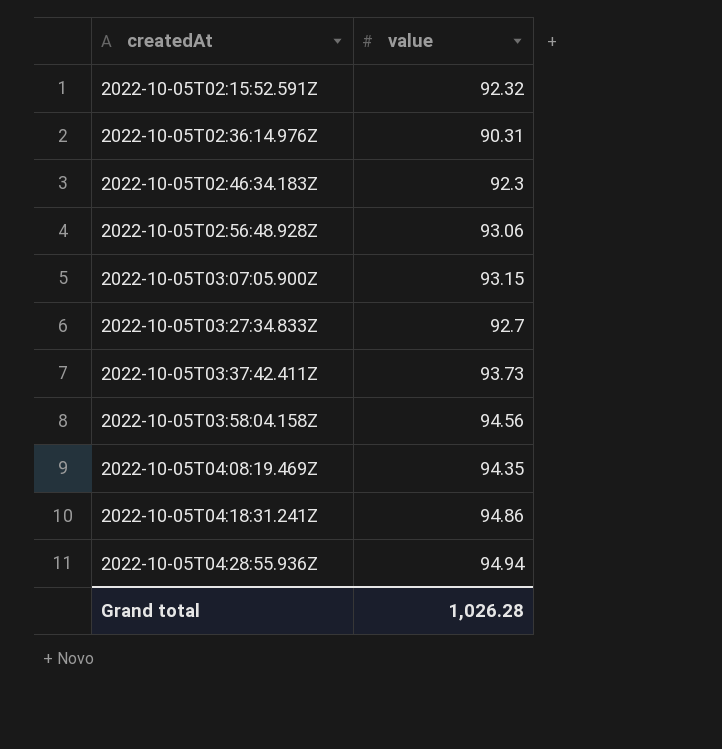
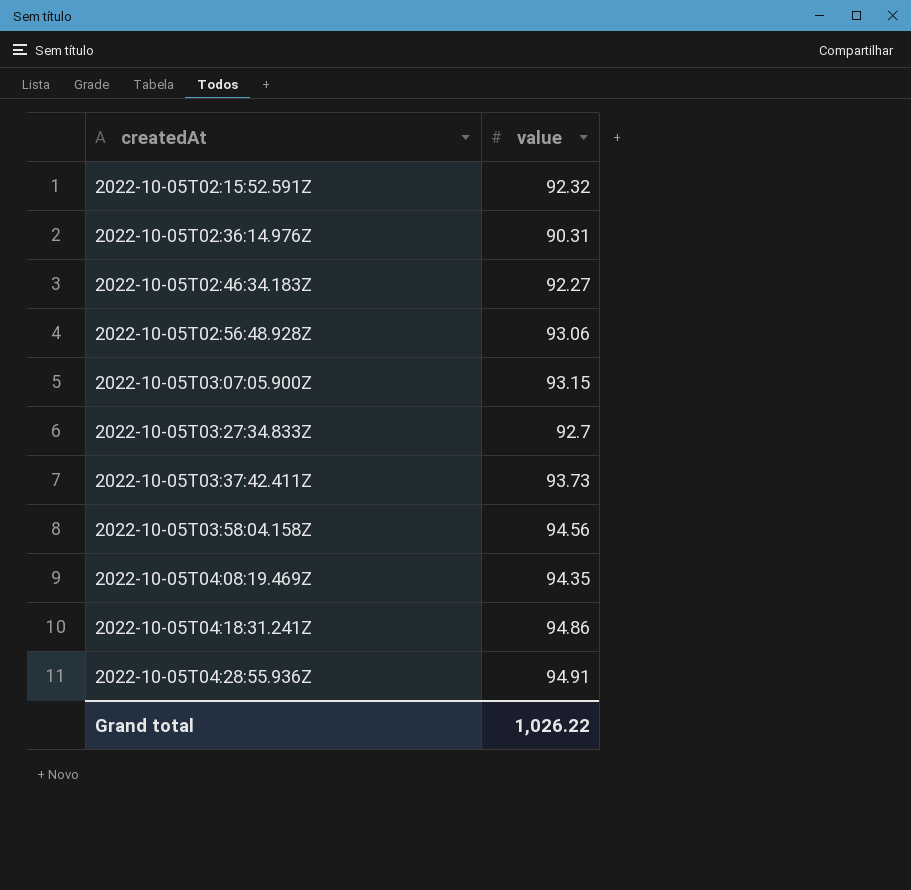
2022-10-05T02:46:34.183Z | value: 92.3 -> 92.27
2022-10-05T04:28:55.936Z | value: 94.94 -> 94.91
Grand total | value: 1,026.28 -> 1,026.22

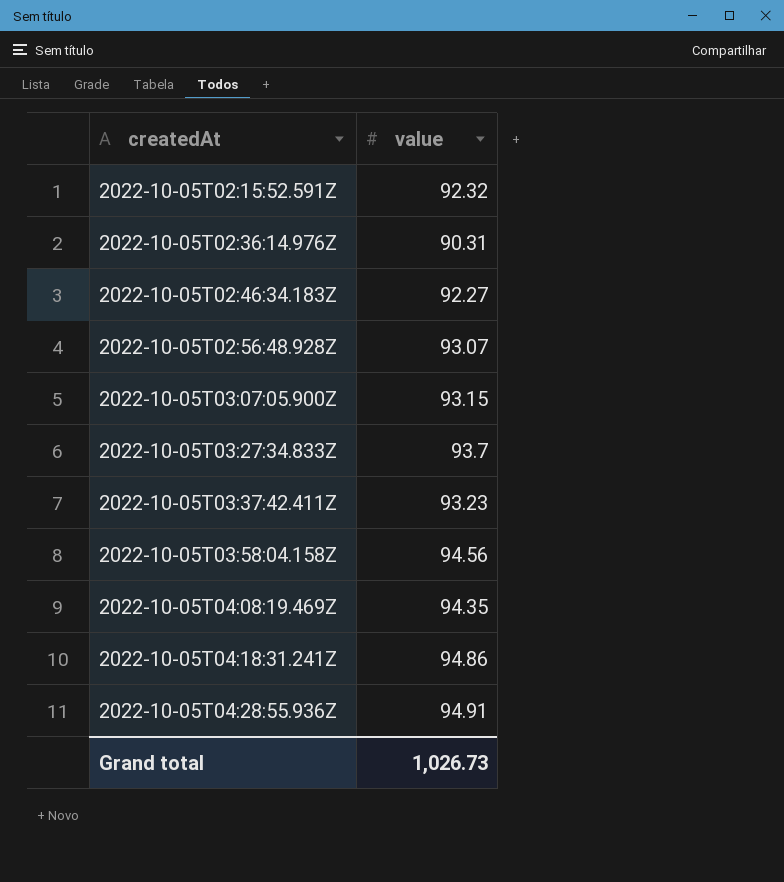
2022-10-05T02:56:48.928Z | value: 93.06 -> 93.07
2022-10-05T03:27:34.833Z | value: 92.7 -> 93.7
2022-10-05T03:37:42.411Z | value: 93.73 -> 93.23
Grand total | value: 1,026.22 -> 1,026.73

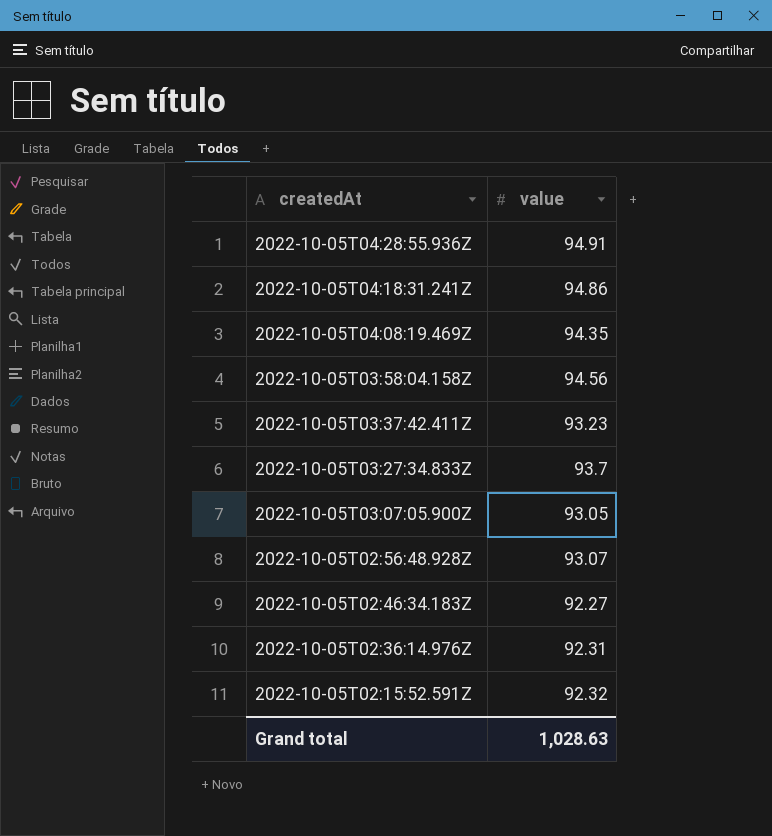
row order: createdAt ascending -> createdAt descending
2022-10-05T03:07:05.900Z | value: 93.15 -> 93.05
2022-10-05T02:36:14.976Z | value: 90.31 -> 92.31
Grand total | value: 1,026.73 -> 1,028.63

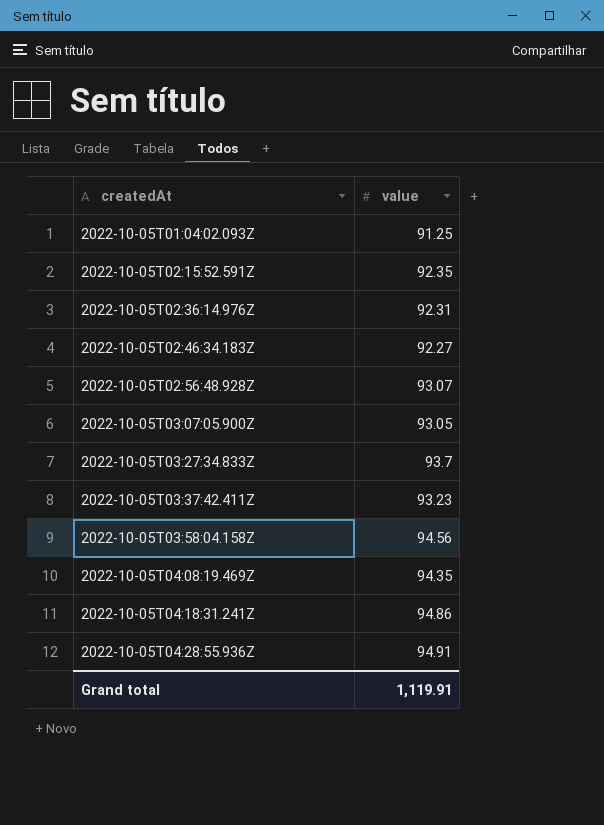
row order: createdAt descending -> createdAt ascending
row 2022-10-05T01:04:02.093Z: none -> 91.25
2022-10-05T02:15:52.591Z | value: 92.32 -> 92.35
Grand total | value: 1,028.63 -> 1,119.91

